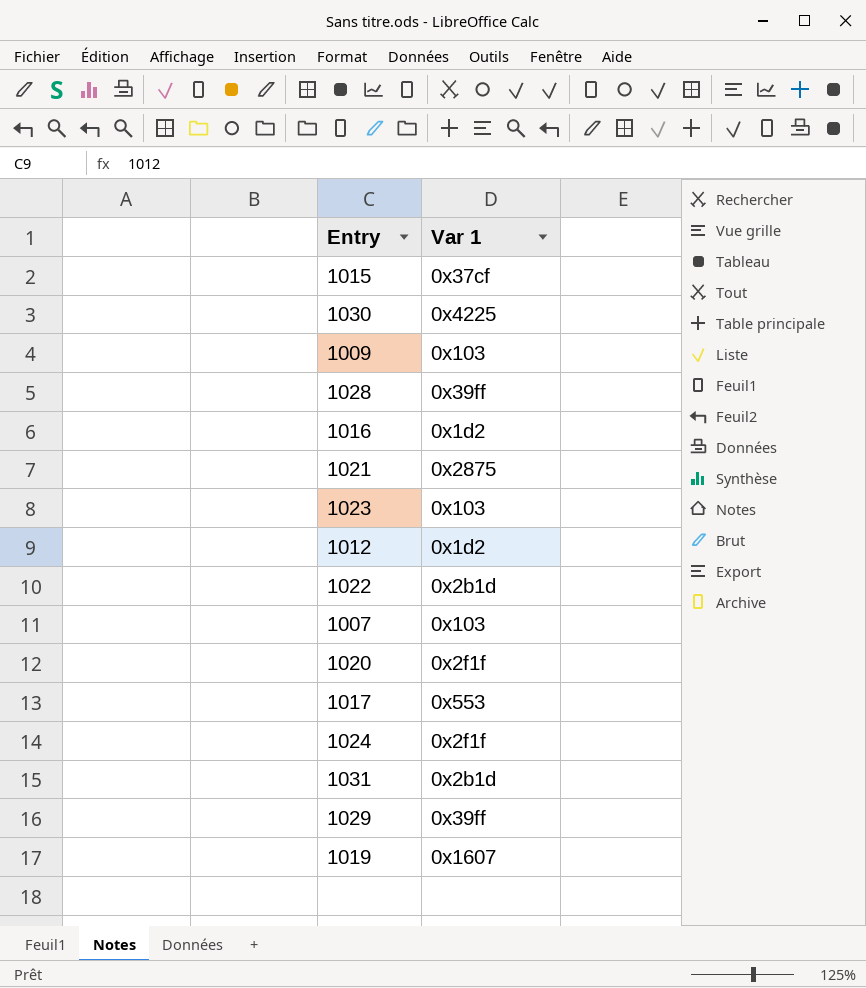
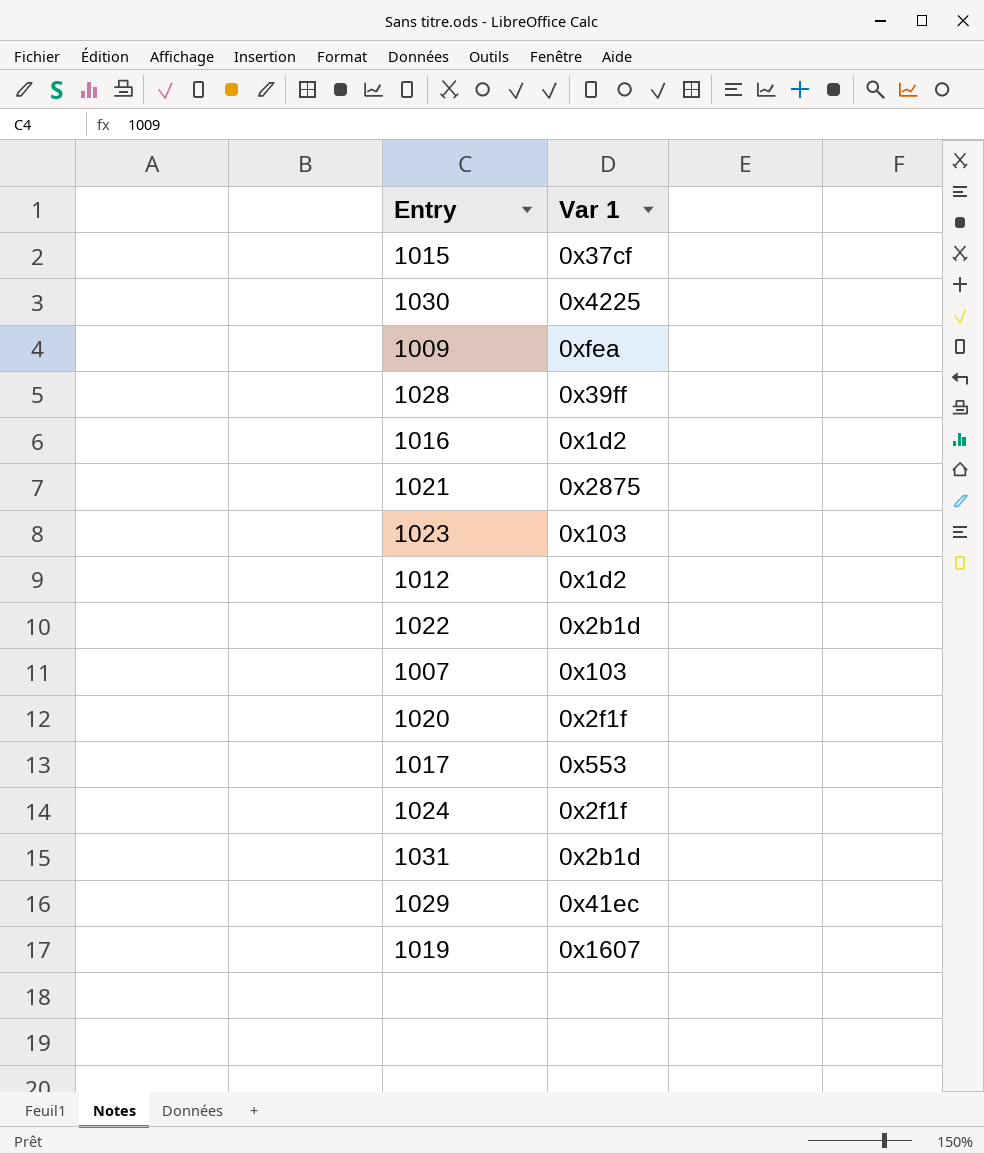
1009 | Var 1: 0x103 -> 0xfea
1029 | Var 1: 0x39ff -> 0x41ec

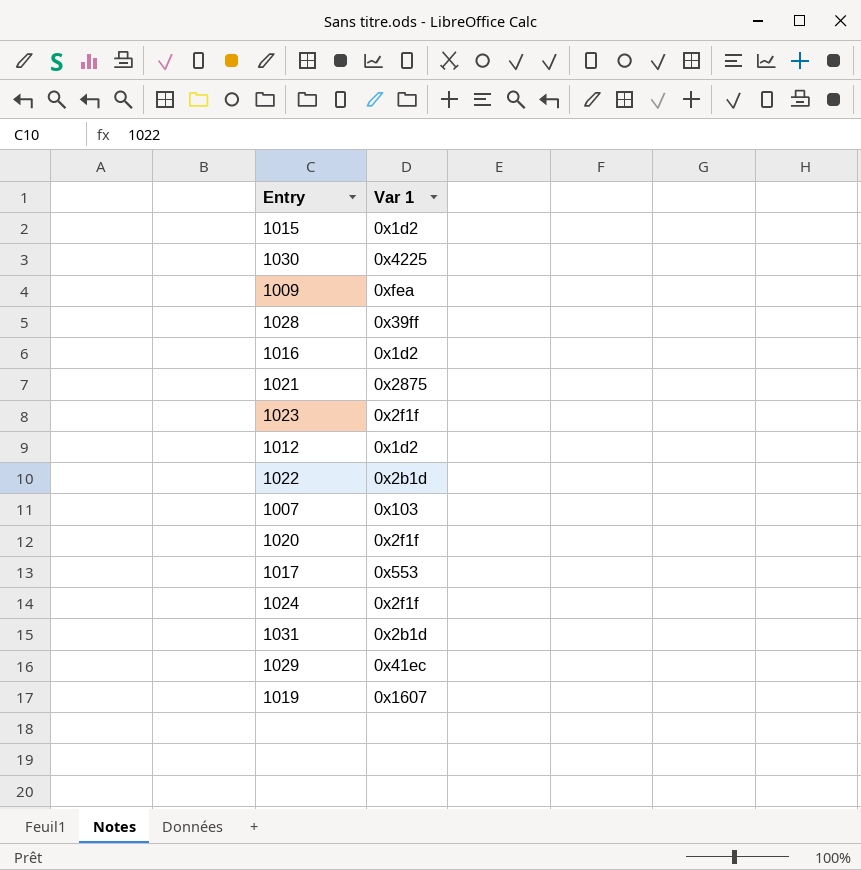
1015 | Var 1: 0x37cf -> 0x1d2
1023 | Var 1: 0x103 -> 0x2f1f

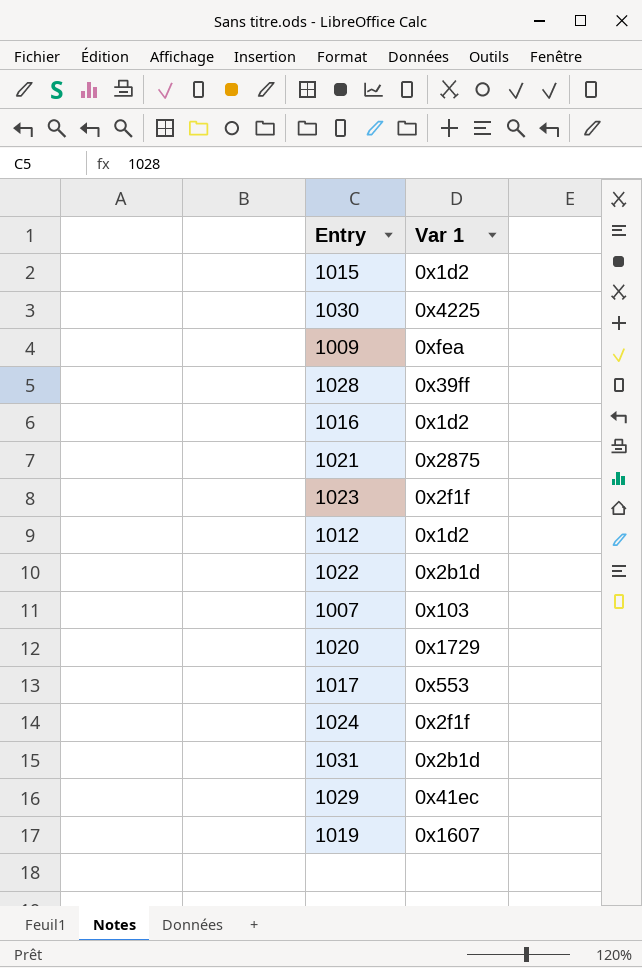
1020 | Var 1: 0x2f1f -> 0x1729

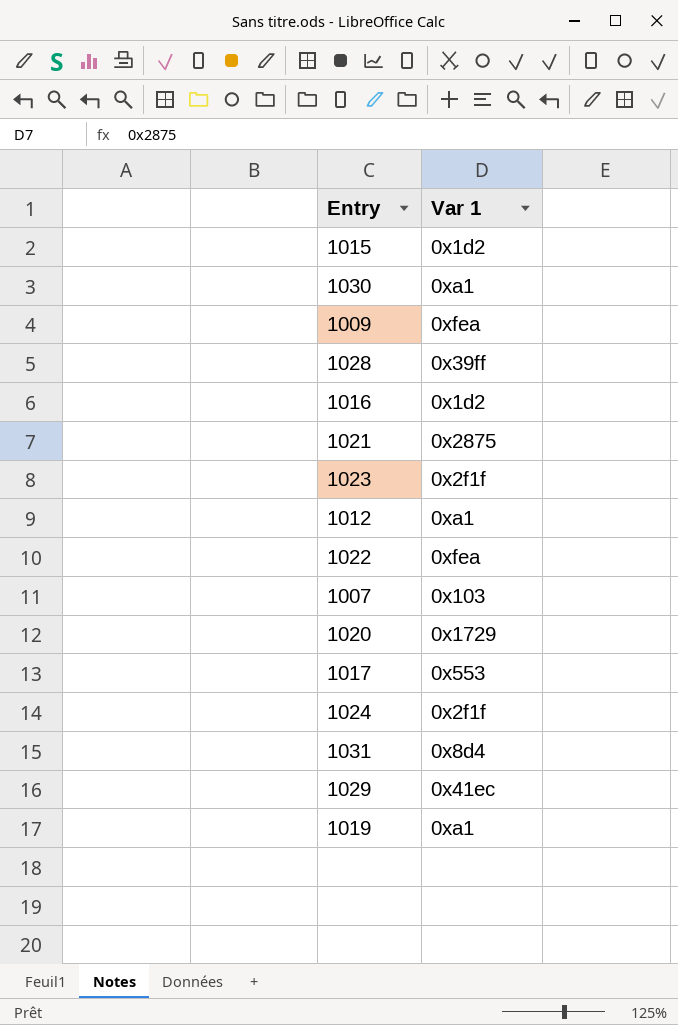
1030 | Var 1: 0x4225 -> 0xa1
1012 | Var 1: 0x1d2 -> 0xa1
1022 | Var 1: 0x2b1d -> 0xfea
1031 | Var 1: 0x2b1d -> 0x8d4
1019 | Var 1: 0x1607 -> 0xa1

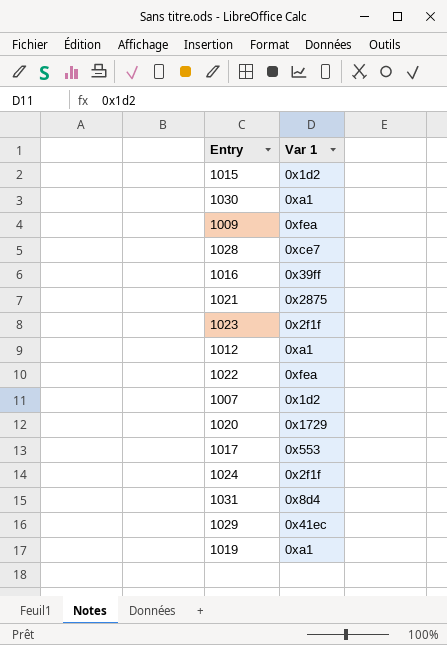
1028 | Var 1: 0x39ff -> 0xce7
1016 | Var 1: 0x1d2 -> 0x39ff
1007 | Var 1: 0x103 -> 0x1d2

